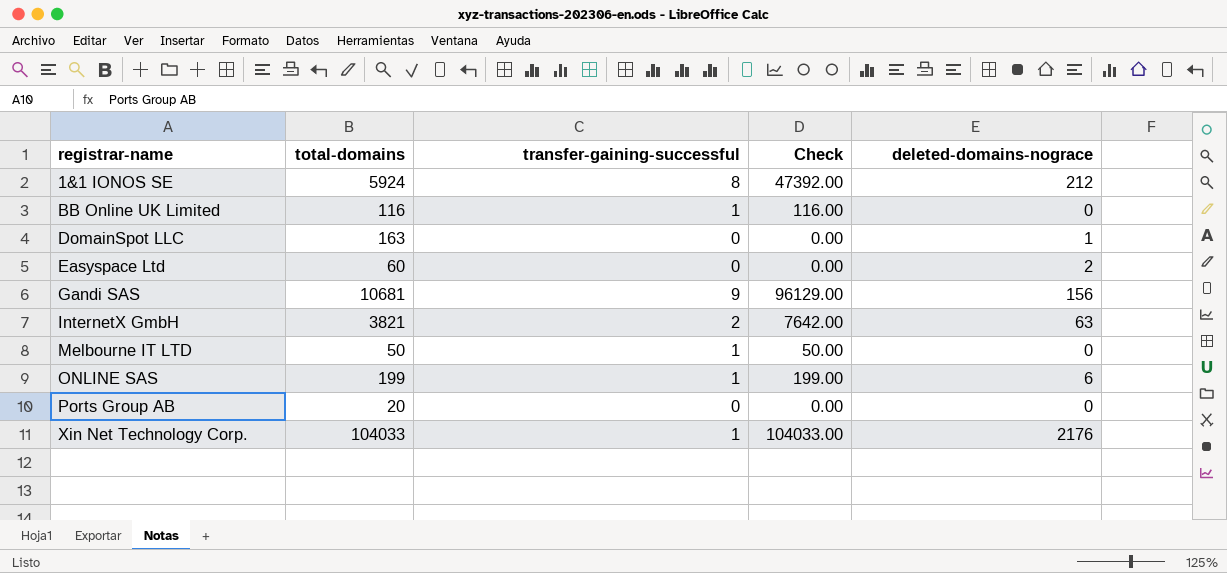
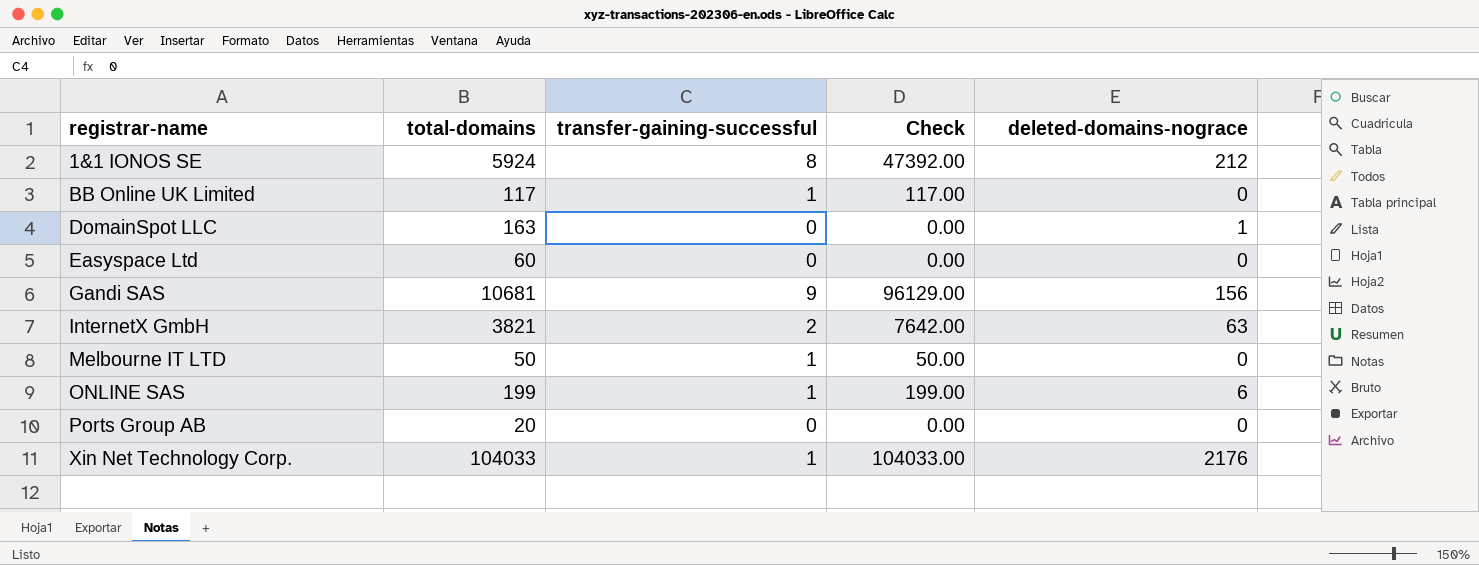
BB Online UK Limited | total-domains: 116 -> 117
BB Online UK Limited | Check: 116.00 -> 117.00
Easyspace Ltd | deleted-domains-nograce: 2 -> 0

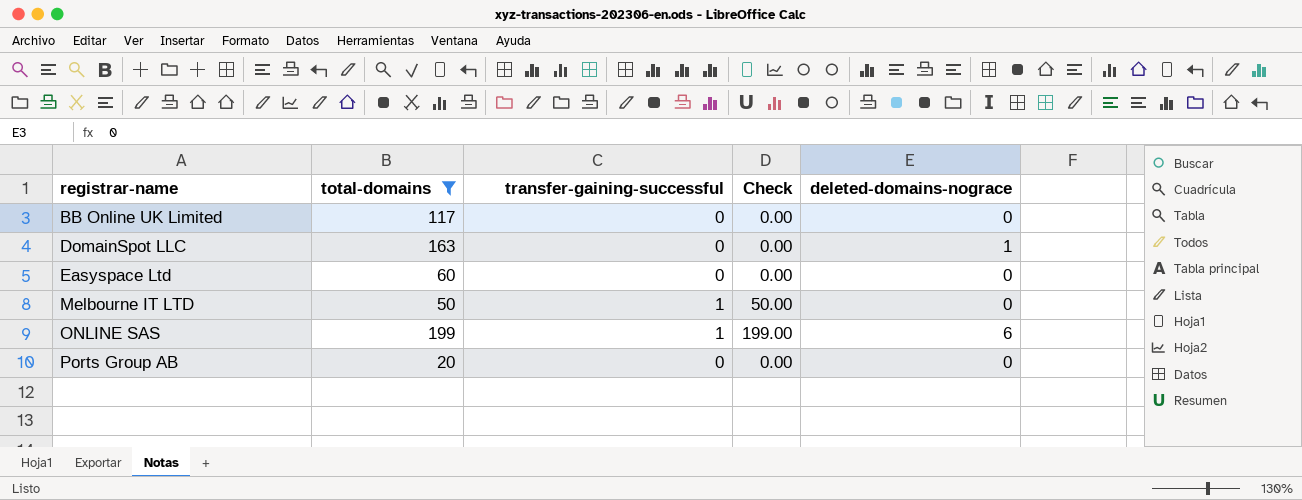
filter: none -> total-domains <= 199
BB Online UK Limited | transfer-gaining-successful: 1 -> 0
BB Online UK Limited | Check: 117.00 -> 0.00

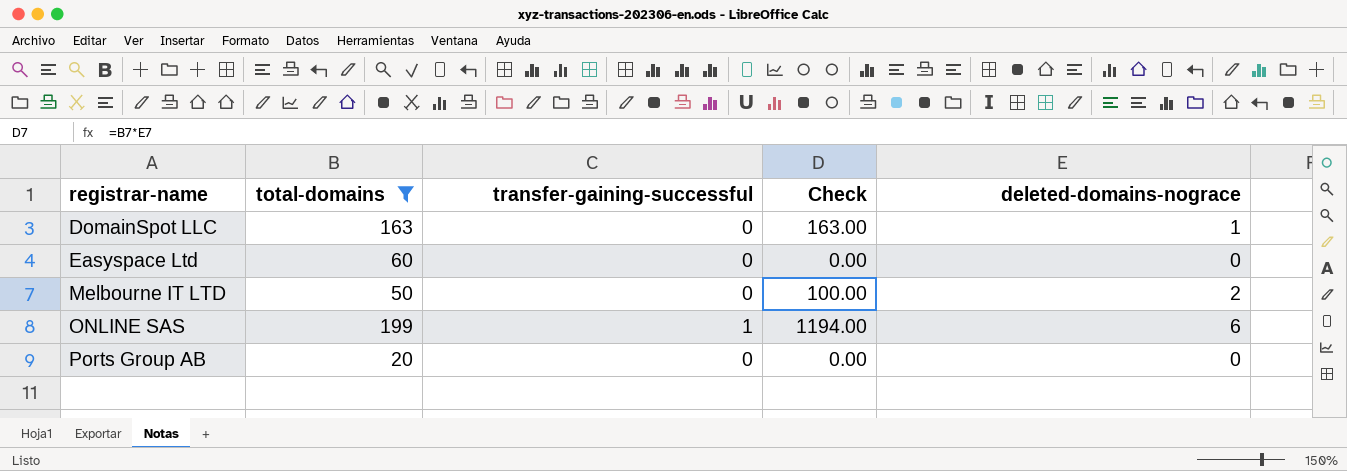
column Check | formula: [total-domains] * [transfer-gaining-successful] -> [total-domains] * [deleted-domains-nograce]
row BB Online UK Limited: 117 | 0 | 0.00 | 0 -> none
Melbourne IT LTD | transfer-gaining-successful: 1 -> 0
Melbourne IT LTD | deleted-domains-nograce: 0 -> 2

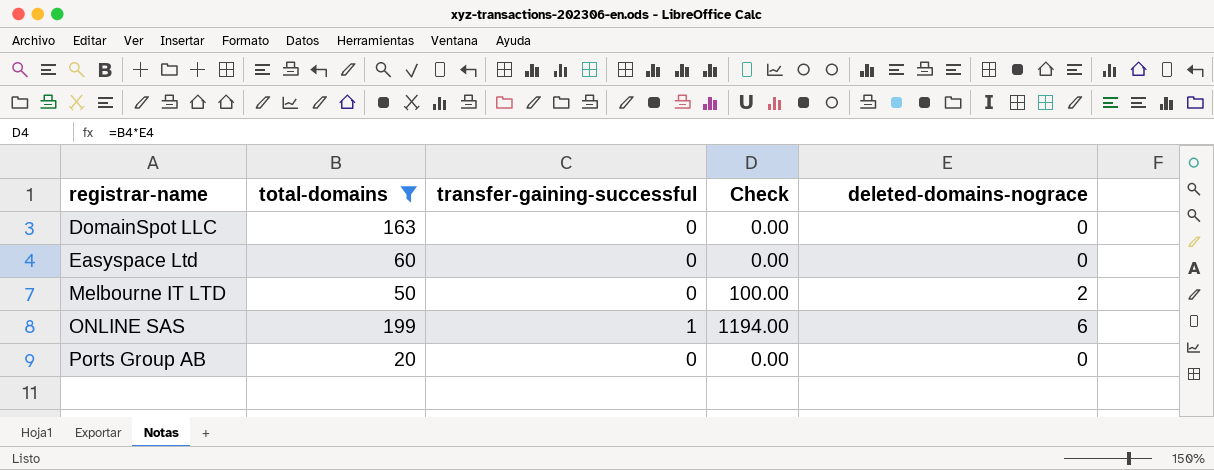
DomainSpot LLC | Check: 163.00 -> 0.00
DomainSpot LLC | deleted-domains-nograce: 1 -> 0

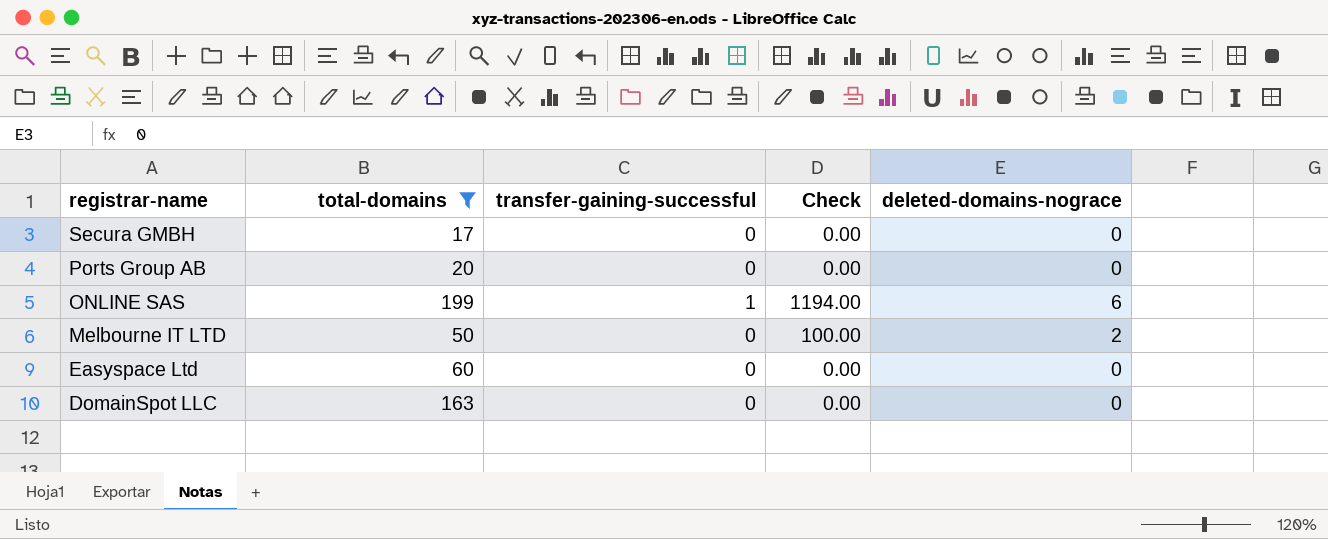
row order: registrar-name ascending -> registrar-name descending
row Secura GMBH: none -> 17 | 0 | 0.00 | 0

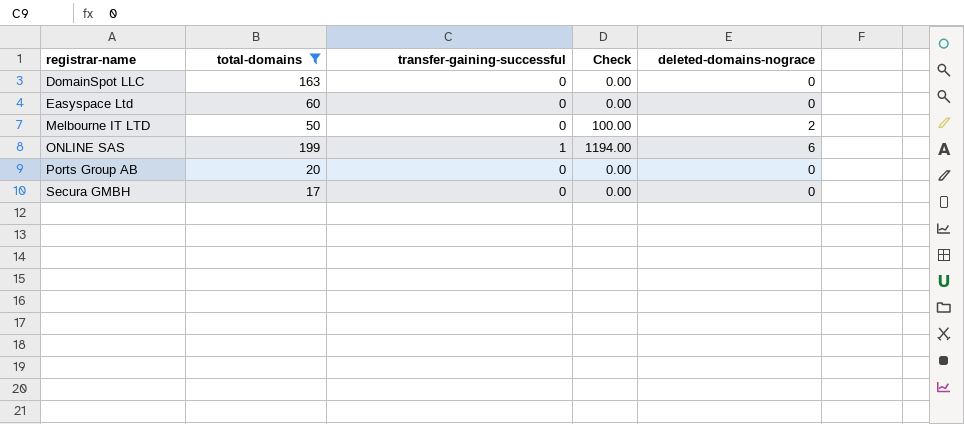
row order: registrar-name descending -> registrar-name ascending

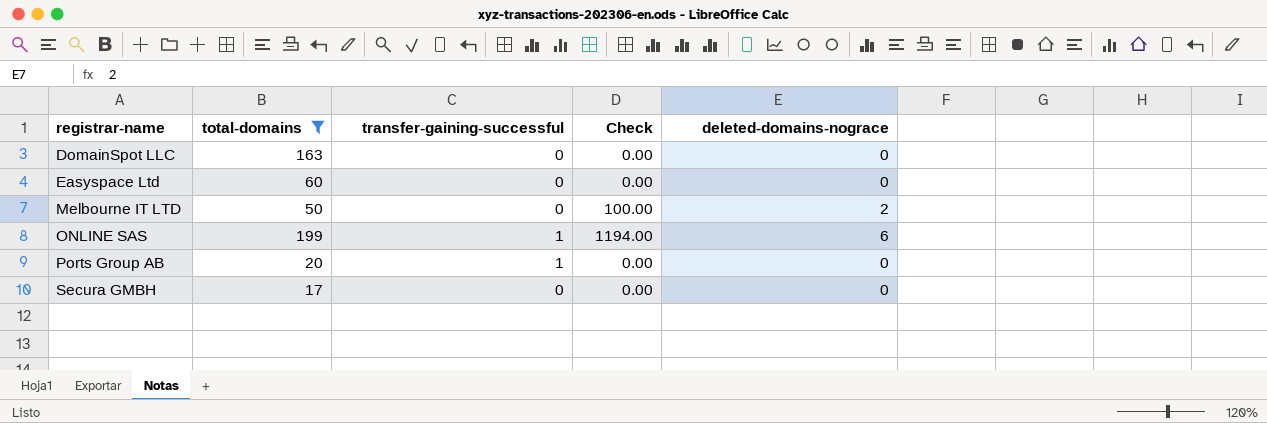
Ports Group AB | transfer-gaining-successful: 0 -> 1

